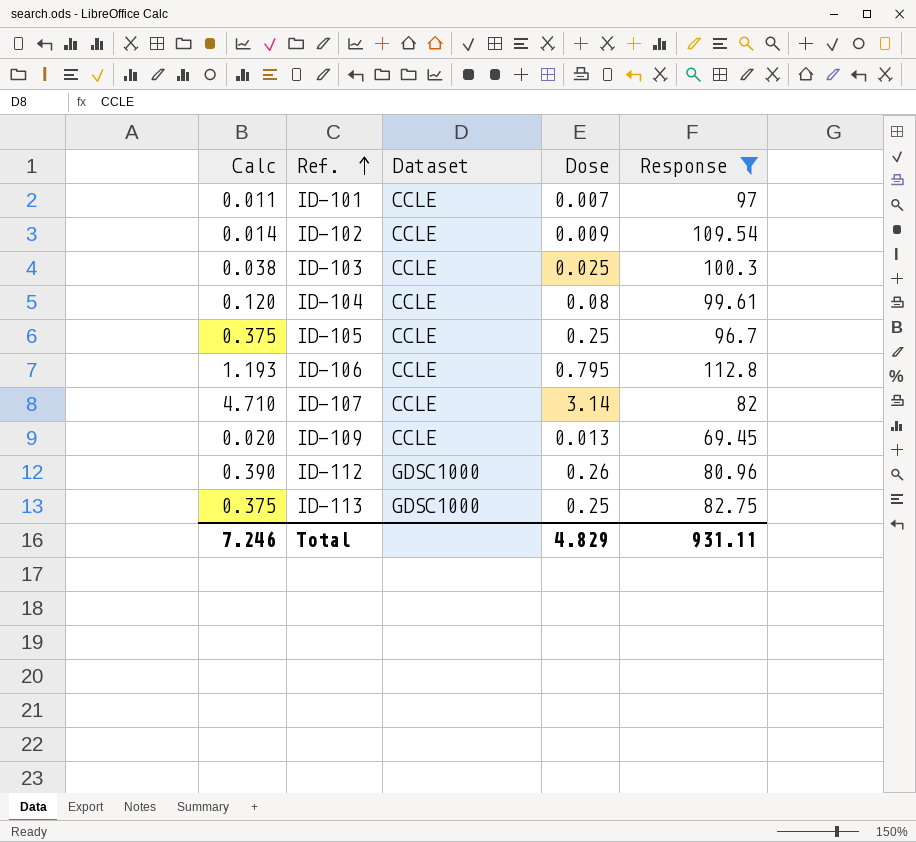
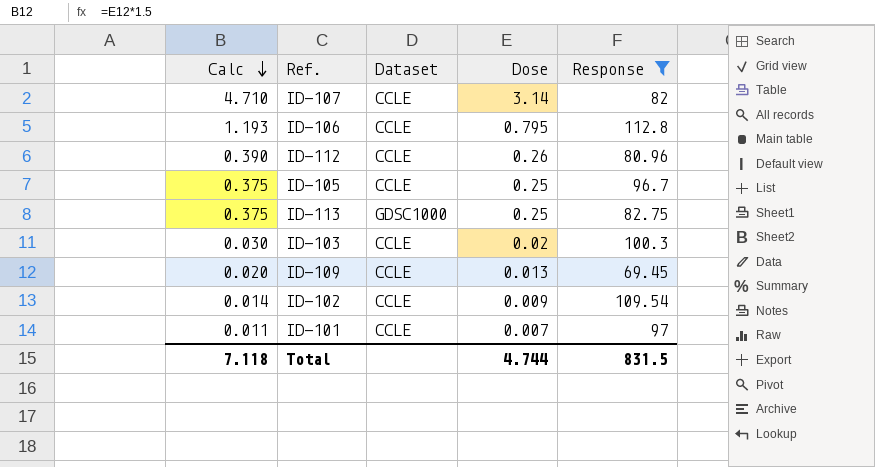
row order: Ref. ascending -> Calc descending
row ID-104: 0.120 | CCLE | 0.08 | 99.61 -> none
ID-112 | Dataset: GDSC1000 -> CCLE
ID-103 | Calc: 0.038 -> 0.030
ID-103 | Dose: 0.025 -> 0.02
Total | Calc: 7.246 -> 7.118
Total | Dose: 4.829 -> 4.744
Total | Response: 931.11 -> 831.5

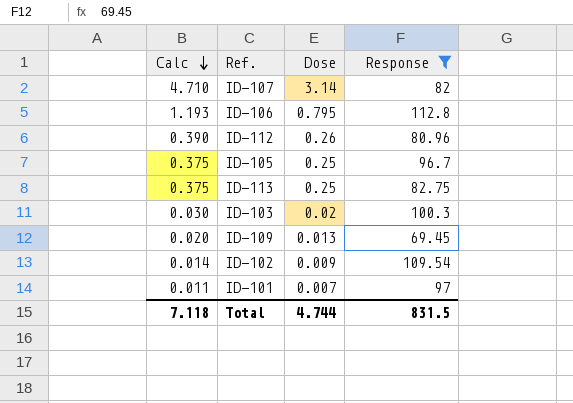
column Dataset | position: 3 -> none

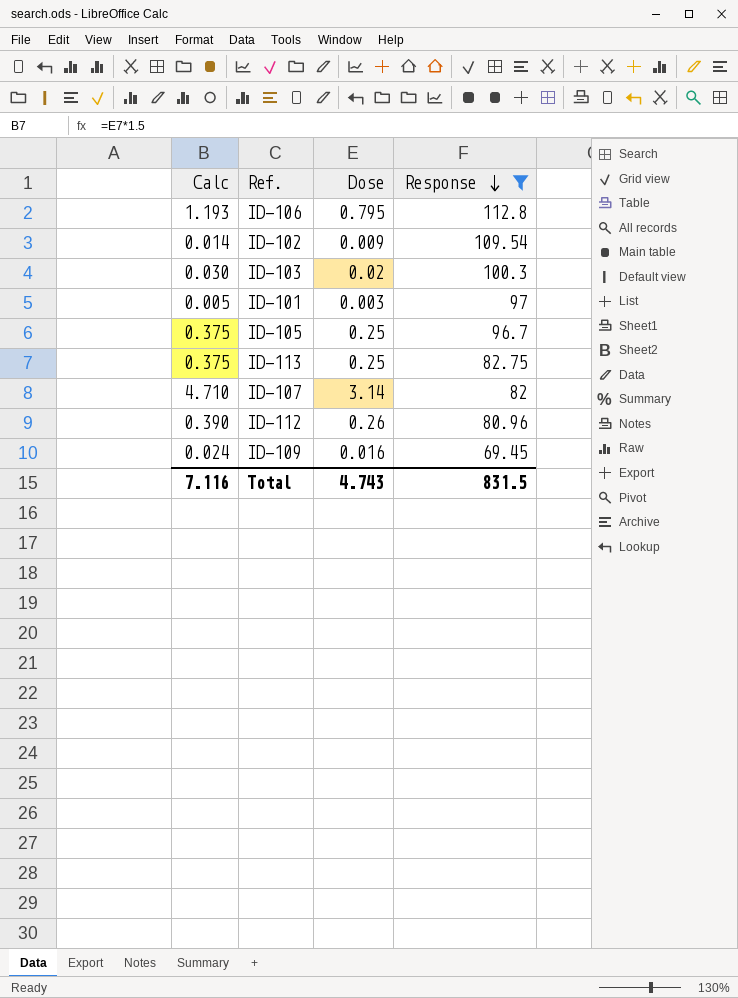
row order: Calc descending -> Response descending
ID-101 | Calc: 0.011 -> 0.005
ID-101 | Dose: 0.007 -> 0.003
ID-109 | Calc: 0.020 -> 0.024
ID-109 | Dose: 0.013 -> 0.016
Total | Calc: 7.118 -> 7.116
Total | Dose: 4.744 -> 4.743

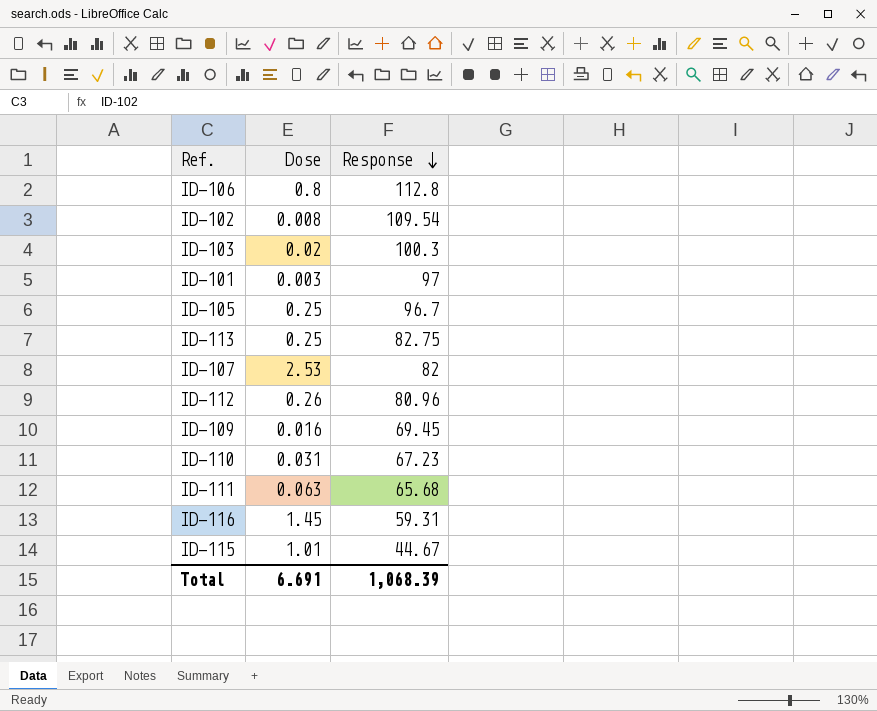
filter: Response >= 69.45 -> none
column Calc | formula: [Dose] * 1.5 -> none
ID-106 | Dose: 0.795 -> 0.8
ID-102 | Dose: 0.009 -> 0.008
ID-107 | Dose: 3.14 -> 2.53
Total | Dose: 4.743 -> 6.691
Total | Response: 831.5 -> 1,068.39

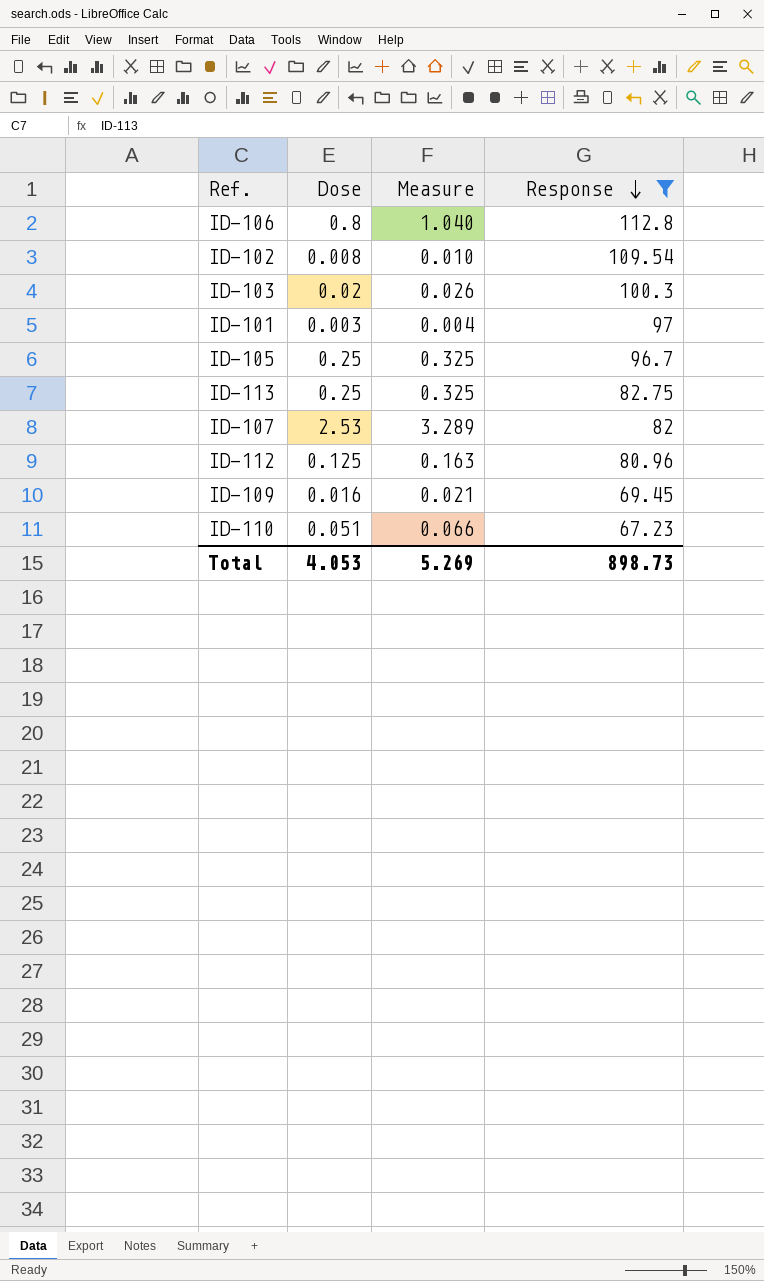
filter: none -> Response >= 67.23
column Measure | formula: none -> [Dose] * 1.3
ID-112 | Dose: 0.26 -> 0.125
ID-110 | Dose: 0.031 -> 0.051
Total | Dose: 6.691 -> 4.053
Total | Response: 1,068.39 -> 898.73

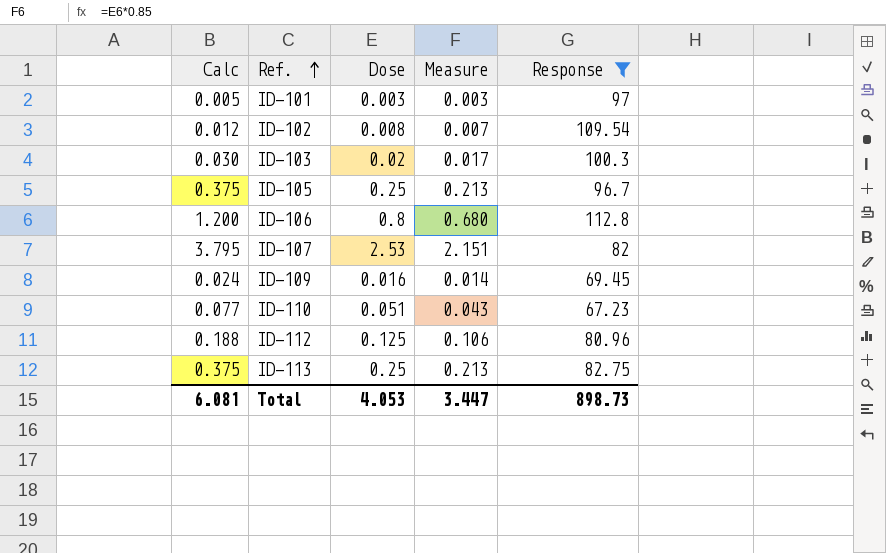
row order: Response descending -> Ref. ascending
column Calc | formula: none -> [Dose] * 1.5
column Measure | formula: [Dose] * 1.3 -> [Dose] * 0.85
Total | Measure: 5.269 -> 3.447

